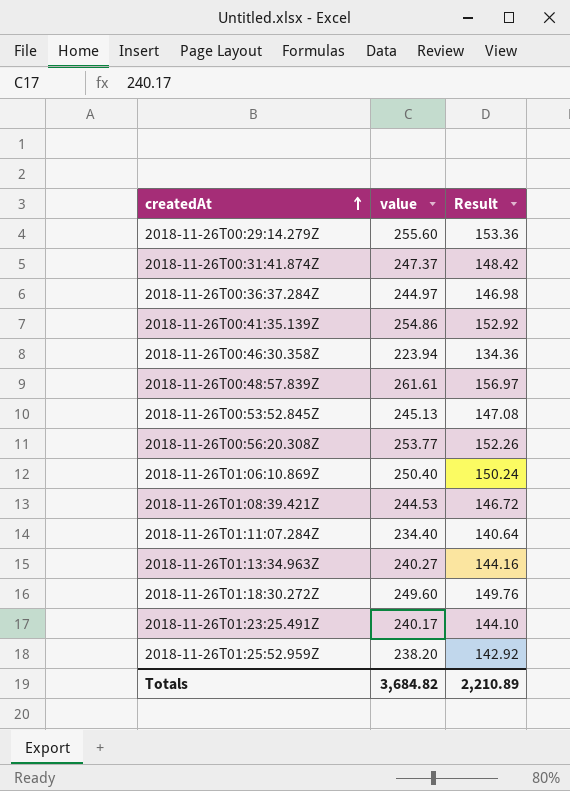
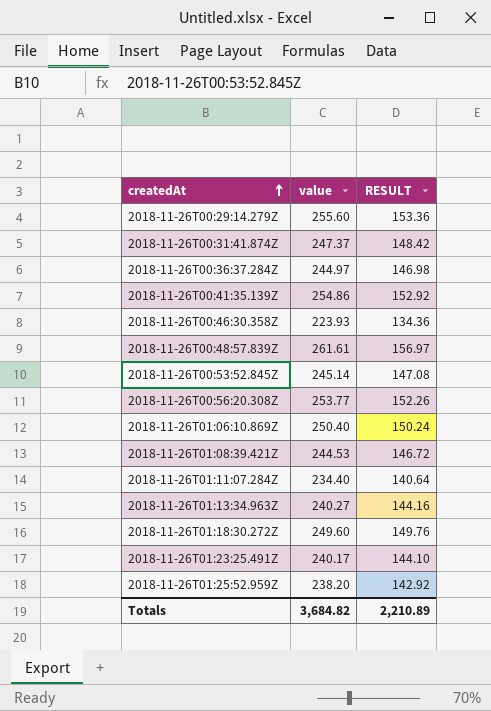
column name: Result -> RESULT
2018-11-26T00:46:30.358Z | value: 223.94 -> 223.93
2018-11-26T00:53:52.845Z | value: 245.13 -> 245.14

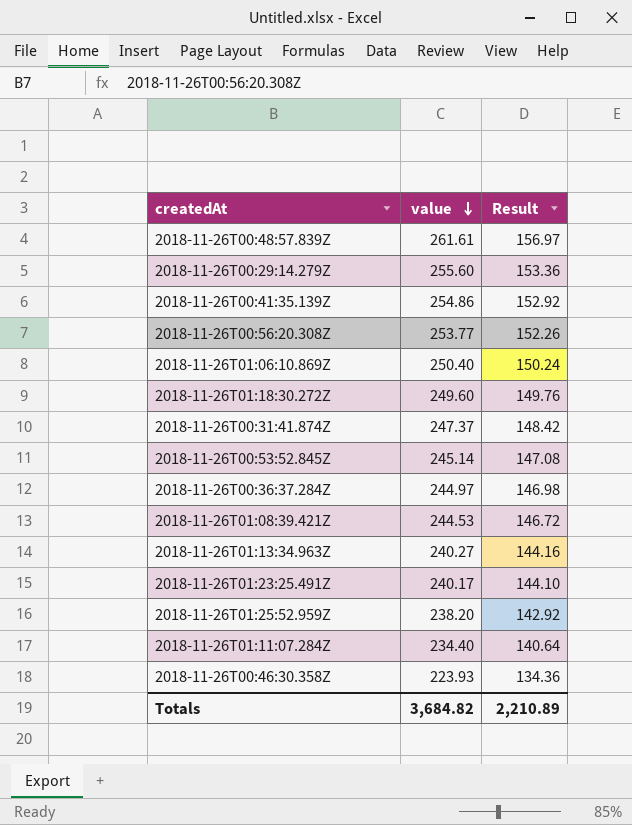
row order: createdAt ascending -> value descending
column name: RESULT -> Result

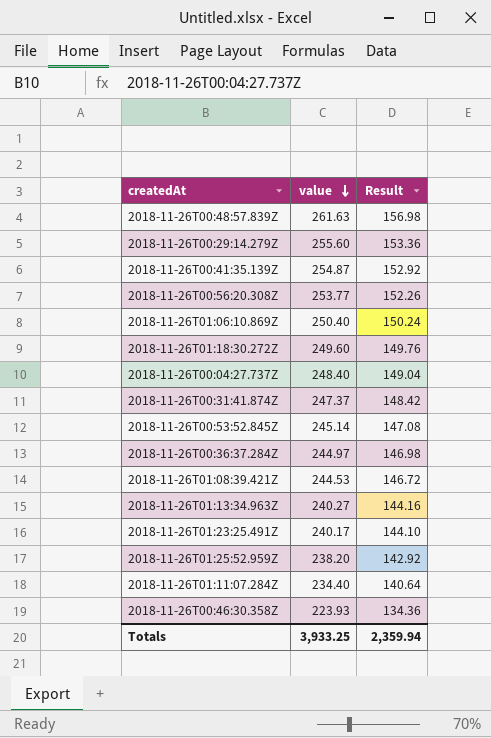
2018-11-26T00:48:57.839Z | value: 261.61 -> 261.63
2018-11-26T00:48:57.839Z | Result: 156.97 -> 156.98
2018-11-26T00:41:35.139Z | value: 254.86 -> 254.87
row 2018-11-26T00:04:27.737Z: none -> 248.40 | 149.04
Totals | value: 3,684.82 -> 3,933.25
Totals | Result: 2,210.89 -> 2,359.94

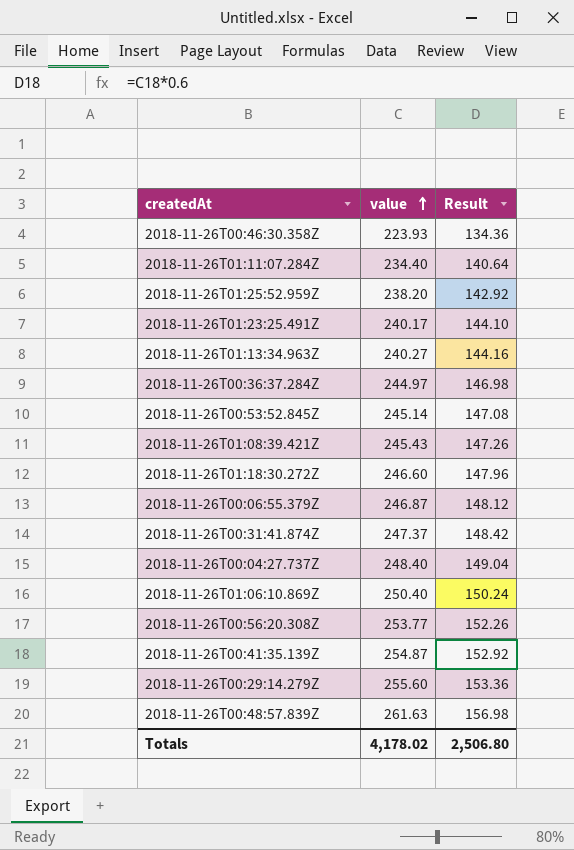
row order: value descending -> value ascending
2018-11-26T01:08:39.421Z | value: 244.53 -> 245.43
2018-11-26T01:08:39.421Z | Result: 146.72 -> 147.26
2018-11-26T01:18:30.272Z | value: 249.60 -> 246.60
2018-11-26T01:18:30.272Z | Result: 149.76 -> 147.96
row 2018-11-26T00:06:55.379Z: none -> 246.87 | 148.12
Totals | value: 3,933.25 -> 4,178.02
Totals | Result: 2,359.94 -> 2,506.80

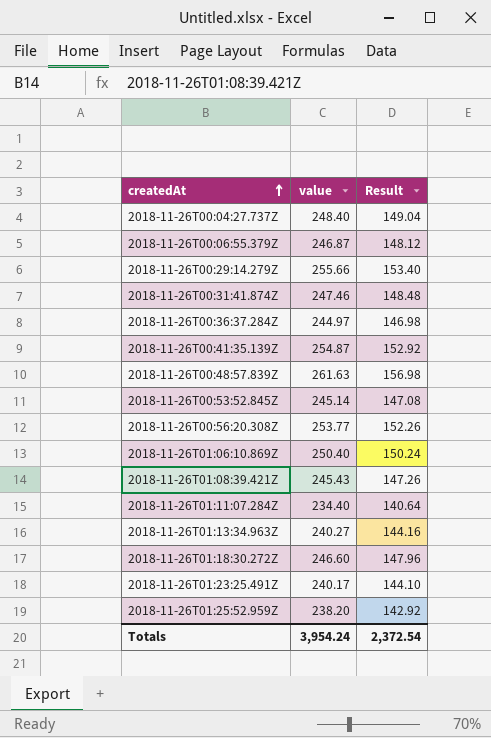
row order: value ascending -> createdAt ascending
row 2018-11-26T00:46:30.358Z: 223.93 | 134.36 -> none
2018-11-26T00:29:14.279Z | value: 255.60 -> 255.66
2018-11-26T00:29:14.279Z | Result: 153.36 -> 153.40
2018-11-26T00:31:41.874Z | value: 247.37 -> 247.46
2018-11-26T00:31:41.874Z | Result: 148.42 -> 148.48
Totals | value: 4,178.02 -> 3,954.24
Totals | Result: 2,506.80 -> 2,372.54

